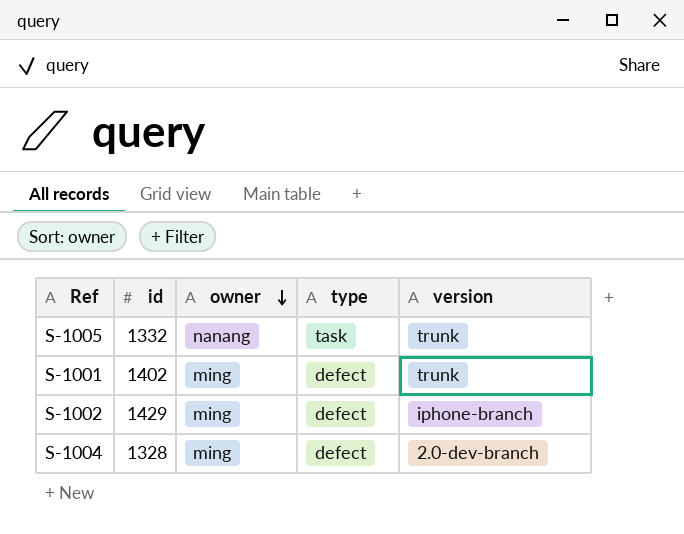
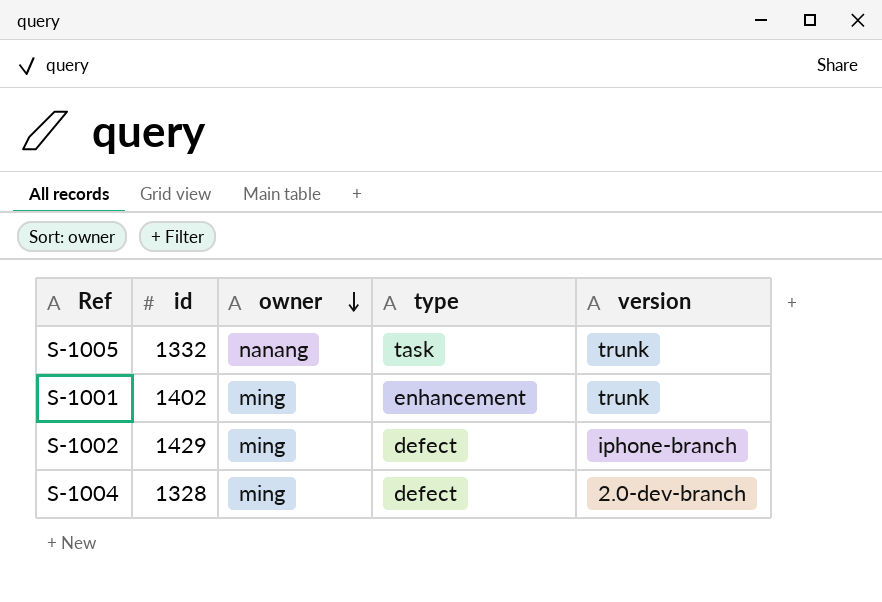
S-1001 | type: defect -> enhancement

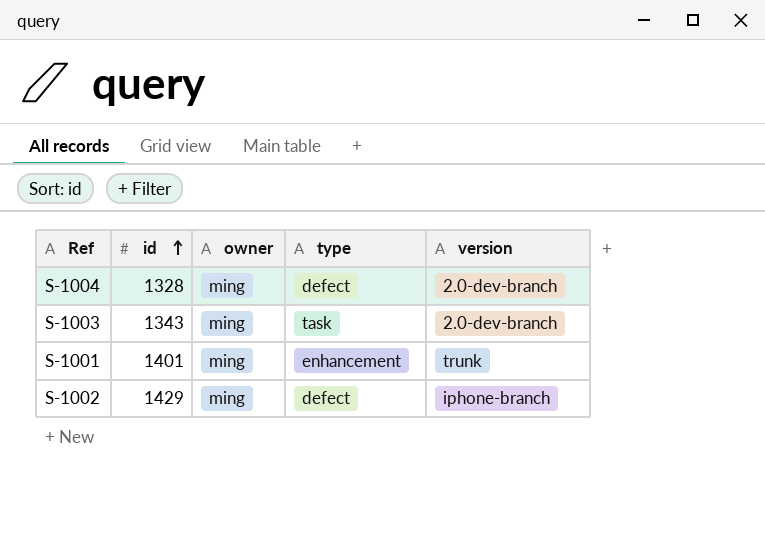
row order: owner descending -> id ascending
row S-1005: 1332 | nanang | task | trunk -> none
row S-1003: none -> 1343 | ming | task | 2.0-dev-branch
S-1001 | id: 1402 -> 1401

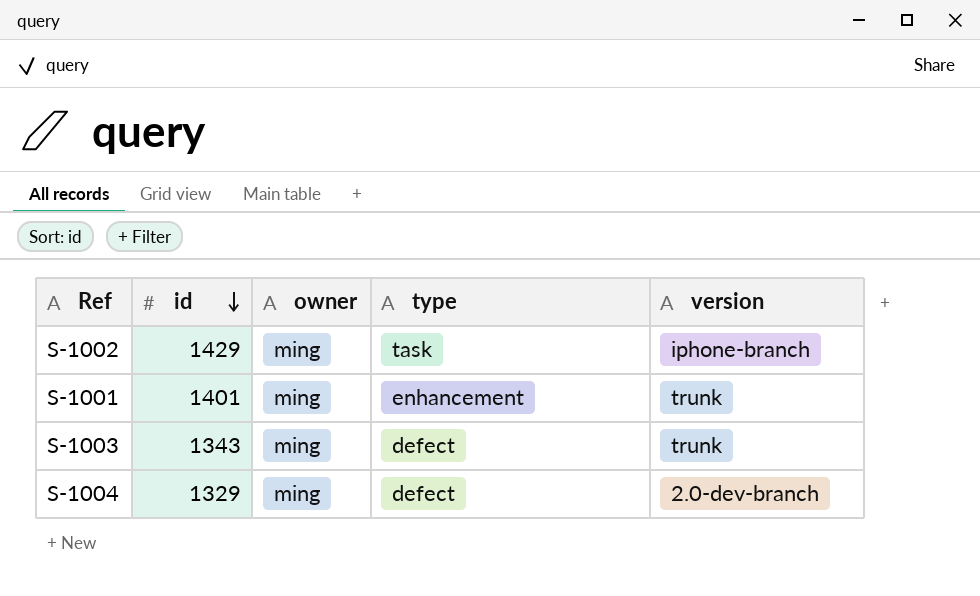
row order: id ascending -> id descending
S-1002 | type: defect -> task
S-1003 | type: task -> defect
S-1003 | version: 2.0-dev-branch -> trunk
S-1004 | id: 1328 -> 1329

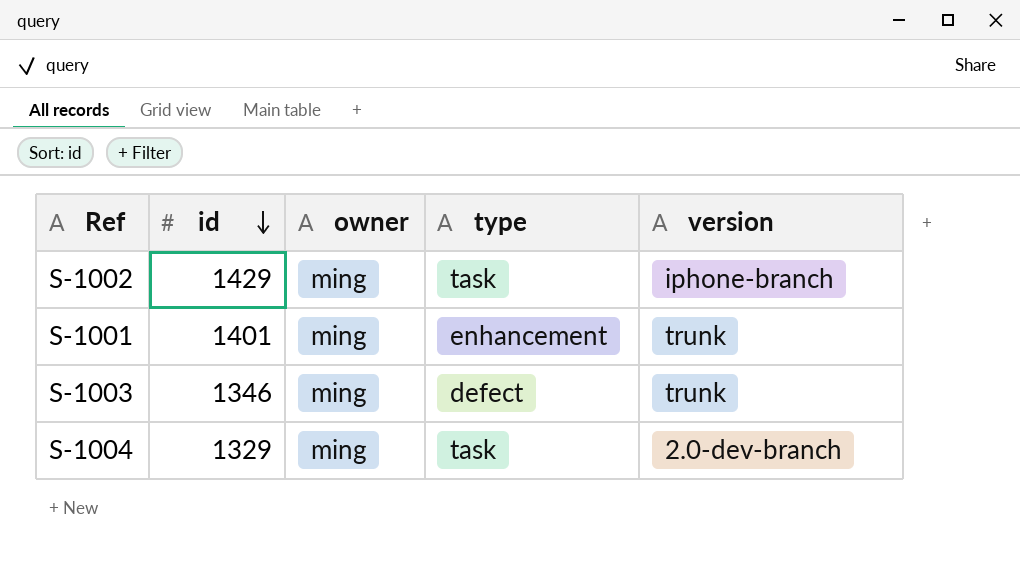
S-1003 | id: 1343 -> 1346
S-1004 | type: defect -> task

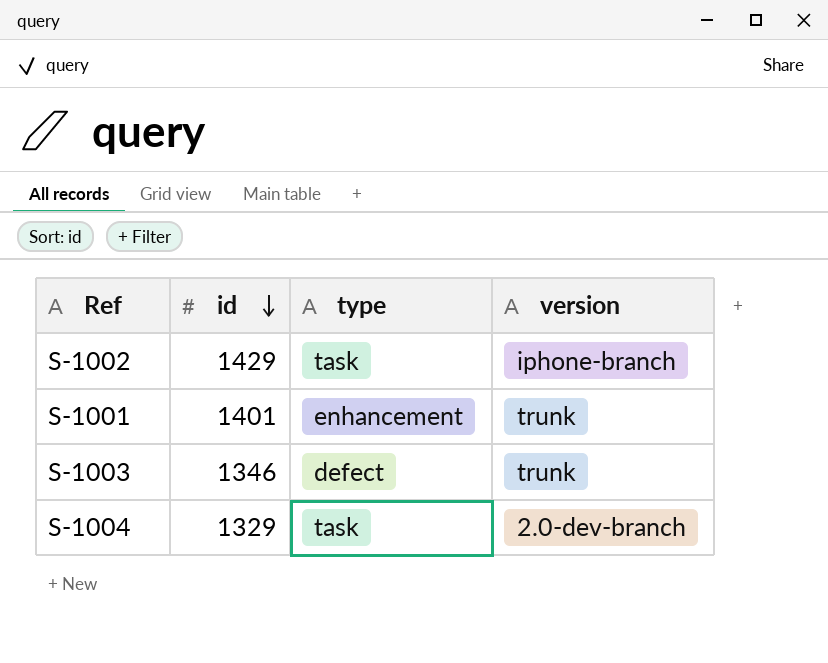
column owner | position: 3 -> none

